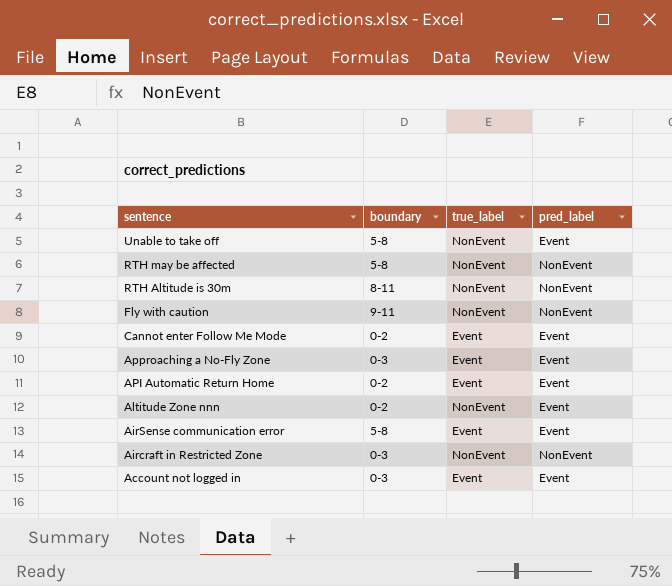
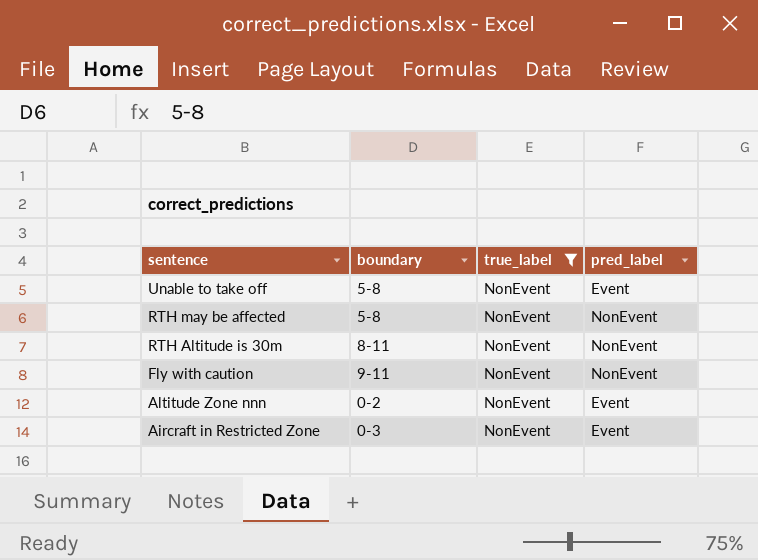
filter: none -> true_label = NonEvent
Aircraft in Restricted Zone | pred_label: NonEvent -> Event

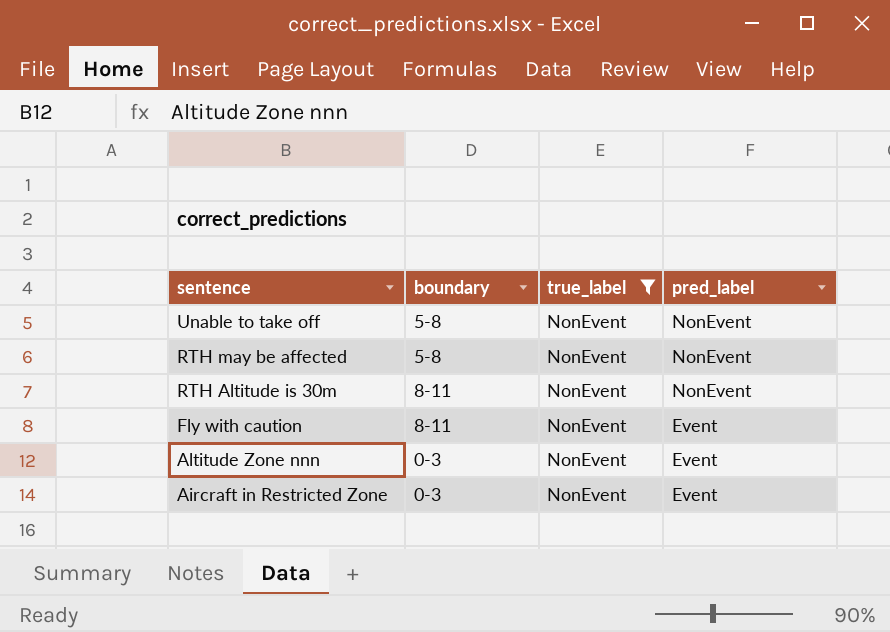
Unable to take off | pred_label: Event -> NonEvent
Fly with caution | boundary: 9-11 -> 8-11
Fly with caution | pred_label: NonEvent -> Event
Altitude Zone nnn | boundary: 0-2 -> 0-3

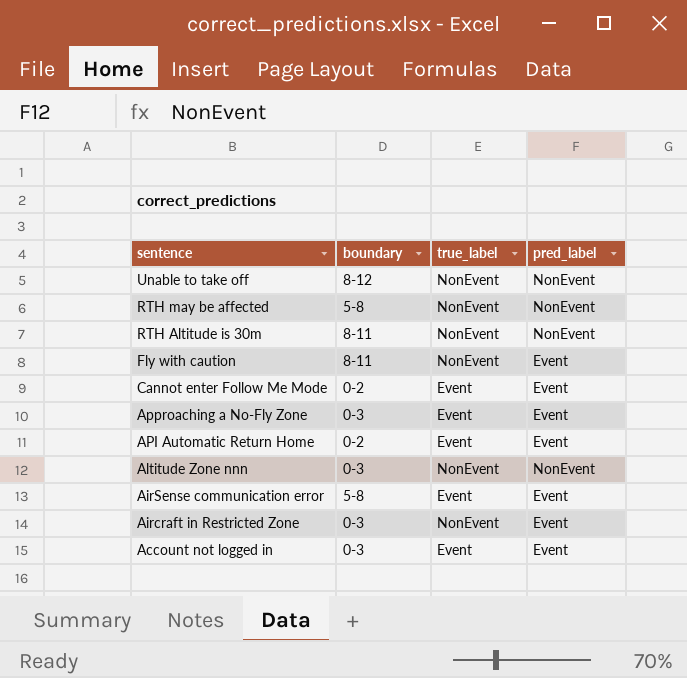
filter: true_label = NonEvent -> none
Unable to take off | boundary: 5-8 -> 8-12
Altitude Zone nnn | pred_label: Event -> NonEvent

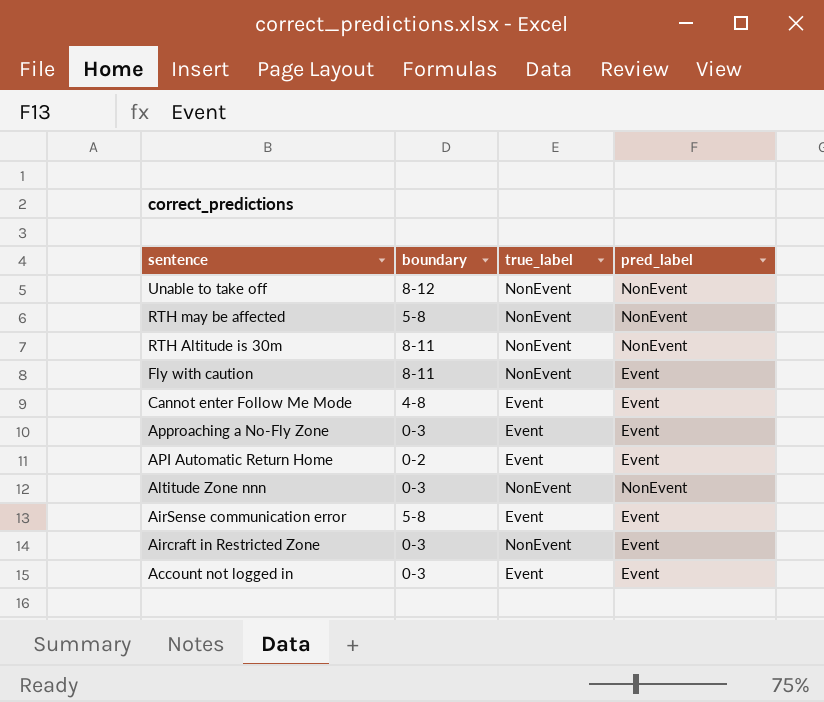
Cannot enter Follow Me Mode | boundary: 0-2 -> 4-8

